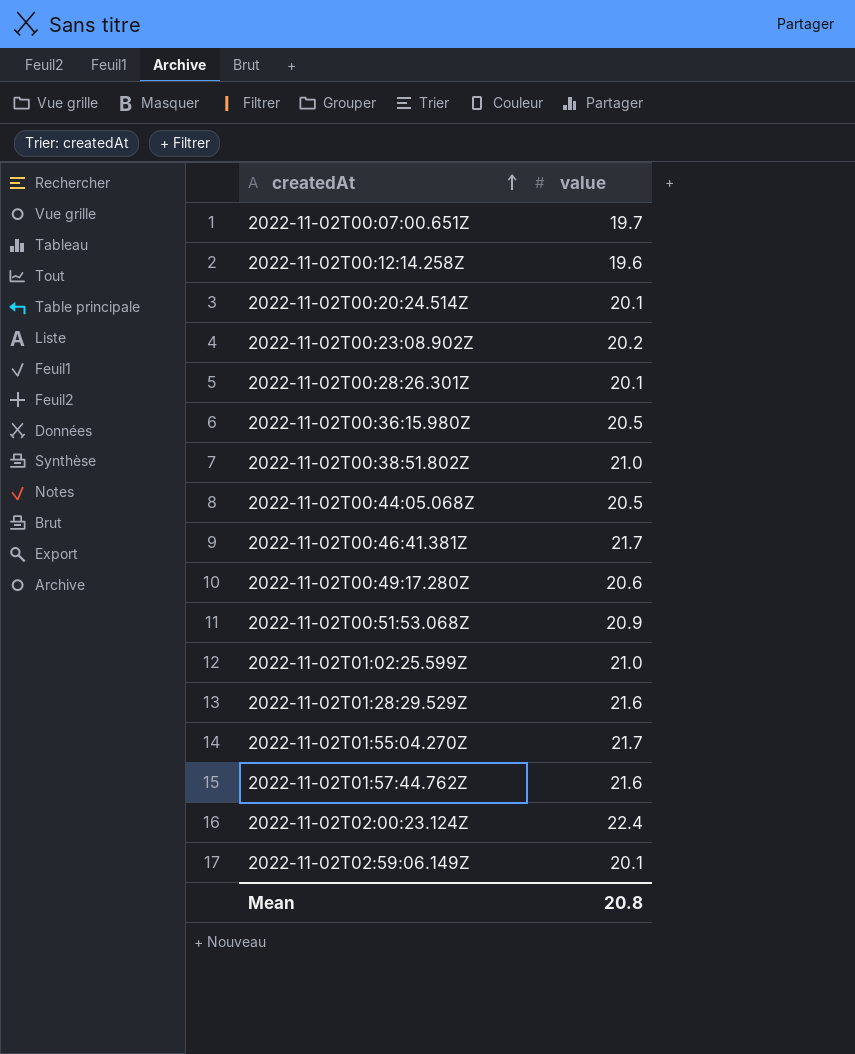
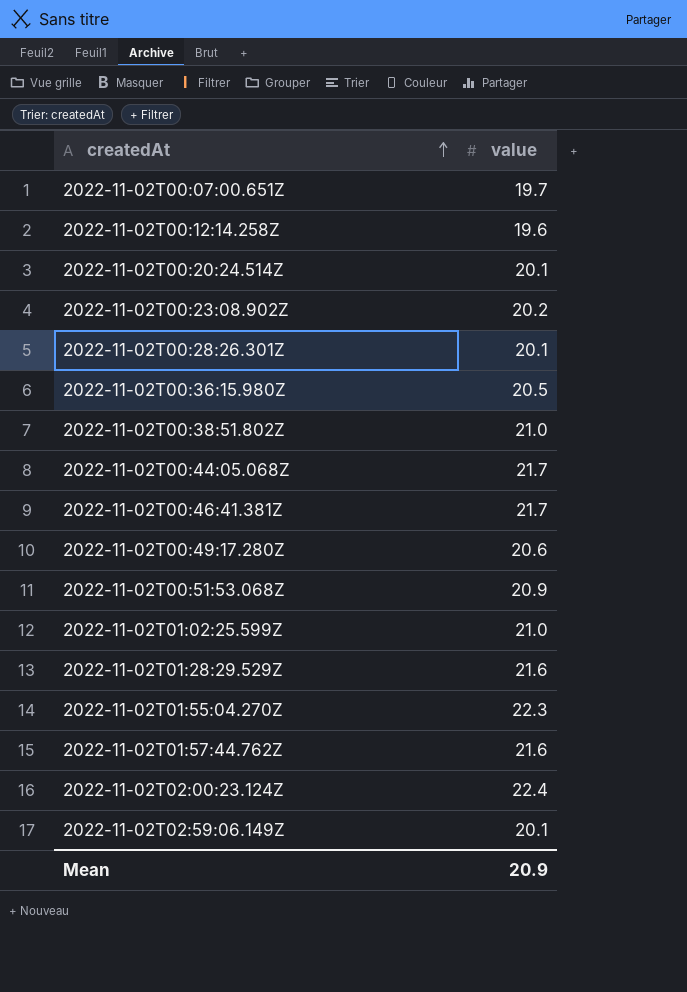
2022-11-02T00:44:05.068Z | value: 20.5 -> 21.7
2022-11-02T01:55:04.270Z | value: 21.7 -> 22.3
Mean | value: 20.8 -> 20.9

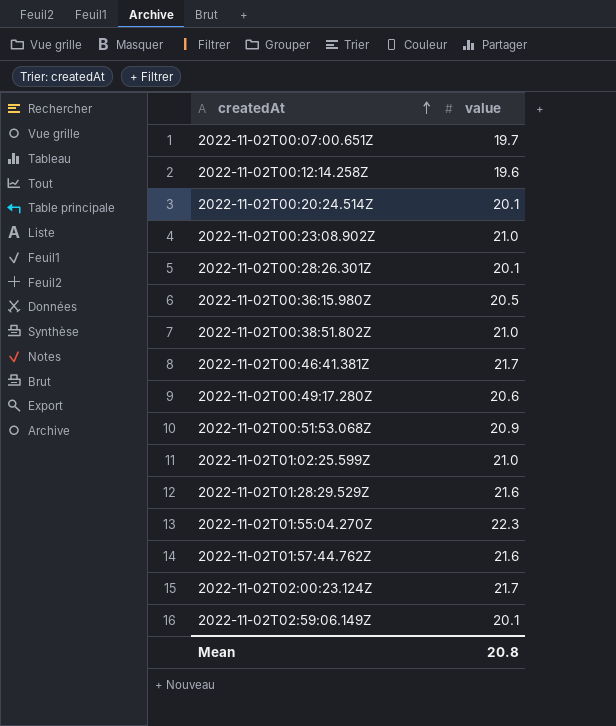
row 2022-11-02T00:44:05.068Z: 21.7 -> none
2022-11-02T00:23:08.902Z | value: 20.2 -> 21.0
2022-11-02T02:00:23.124Z | value: 22.4 -> 21.7
Mean | value: 20.9 -> 20.8

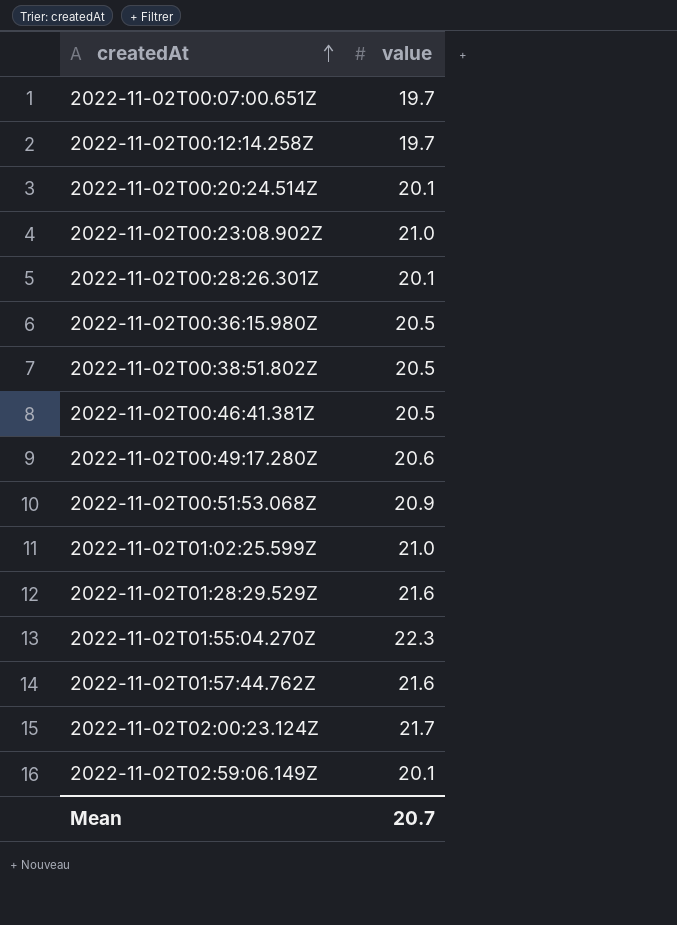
2022-11-02T00:12:14.258Z | value: 19.6 -> 19.7
2022-11-02T00:38:51.802Z | value: 21.0 -> 20.5
2022-11-02T00:46:41.381Z | value: 21.7 -> 20.5
Mean | value: 20.8 -> 20.7

